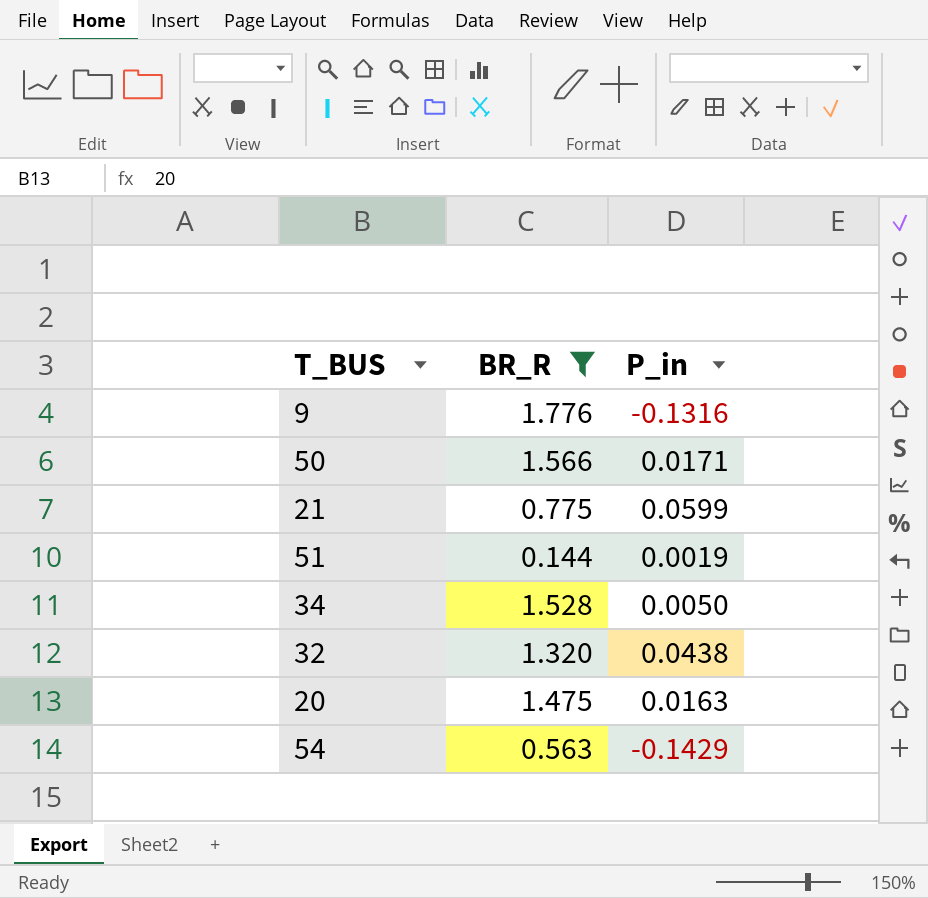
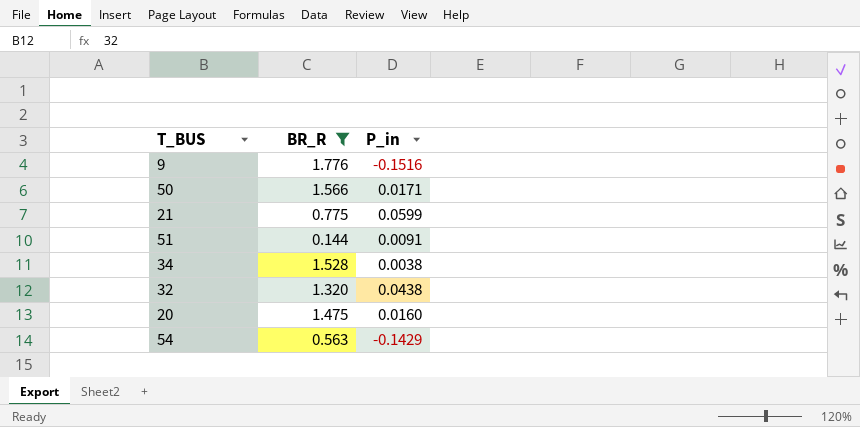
9 | P_in: -0.1316 -> -0.1516
51 | P_in: 0.0019 -> 0.0091
34 | P_in: 0.0050 -> 0.0038
20 | P_in: 0.0163 -> 0.0160

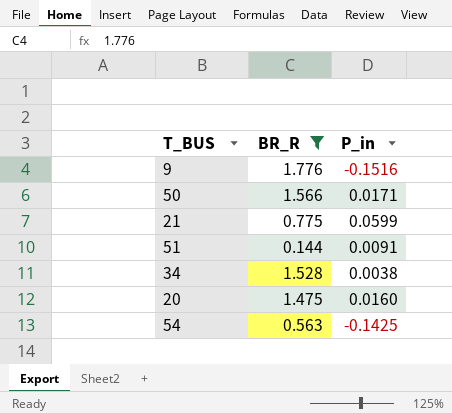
row 32: 1.320 | 0.0438 -> none
54 | P_in: -0.1429 -> -0.1425

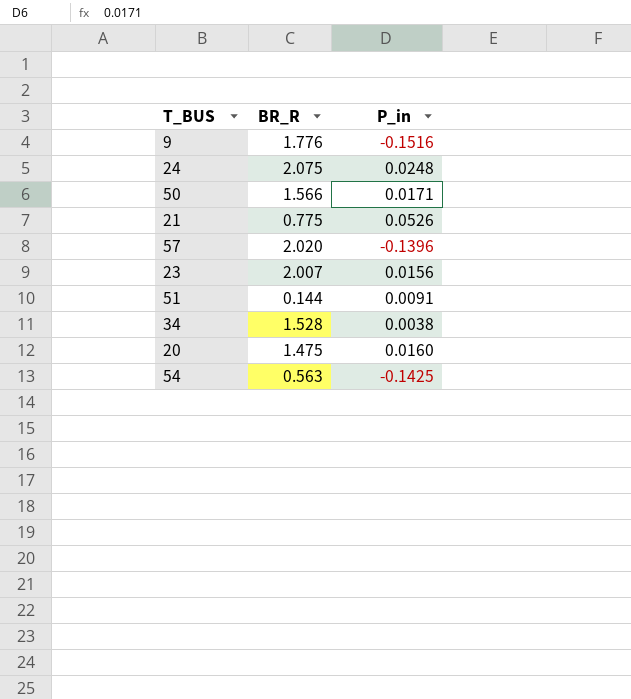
filter: BR_R <= 1.776 -> none
21 | P_in: 0.0599 -> 0.0526

